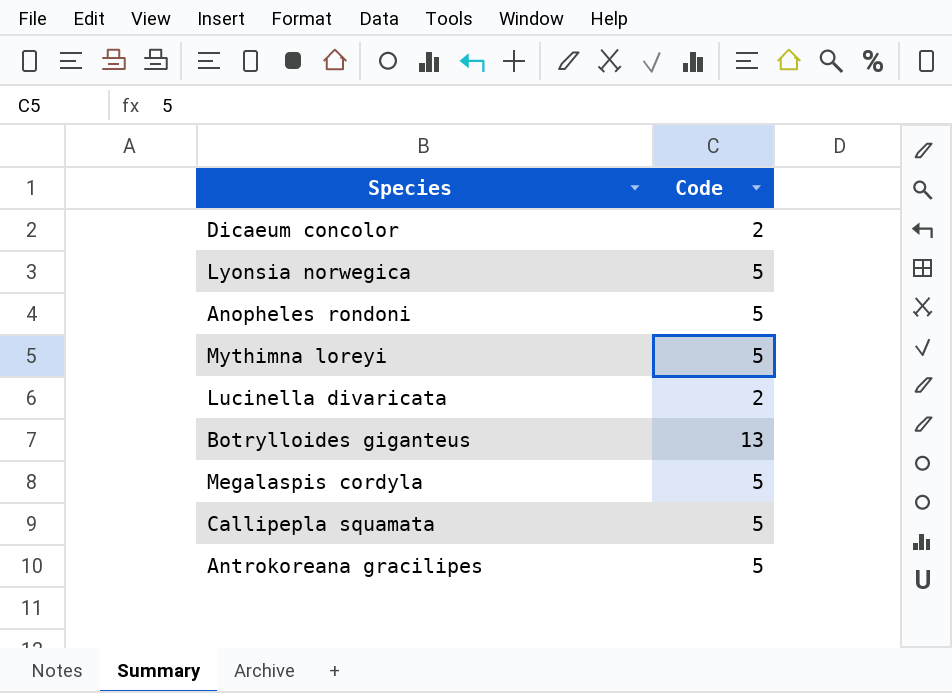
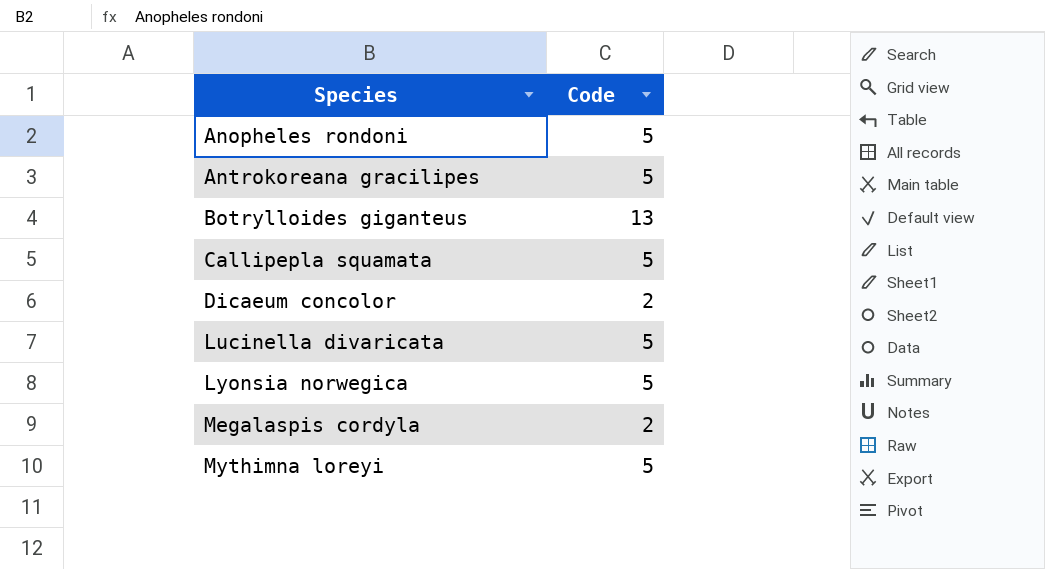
row order: none -> Species ascending
Lucinella divaricata | Code: 2 -> 5
Megalaspis cordyla | Code: 5 -> 2

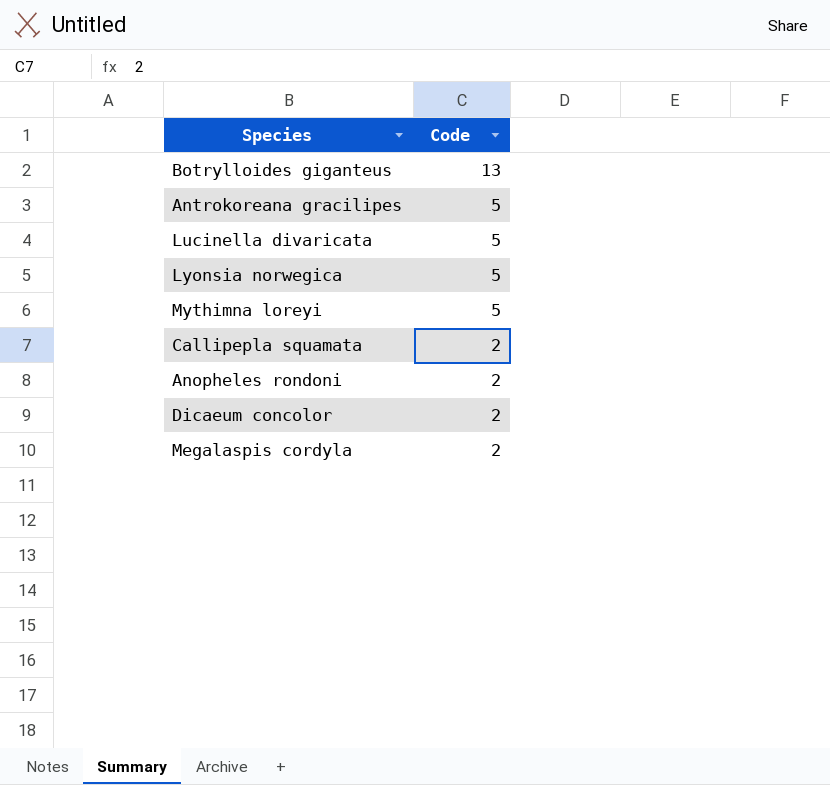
row order: Species ascending -> Code descending
Callipepla squamata | Code: 5 -> 2
Anopheles rondoni | Code: 5 -> 2

